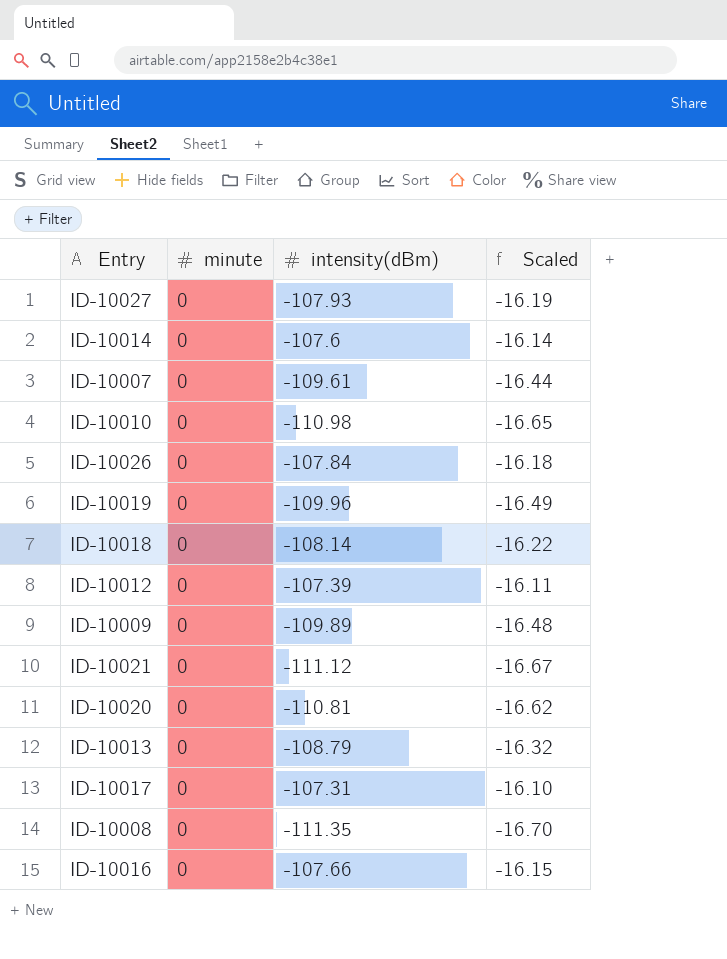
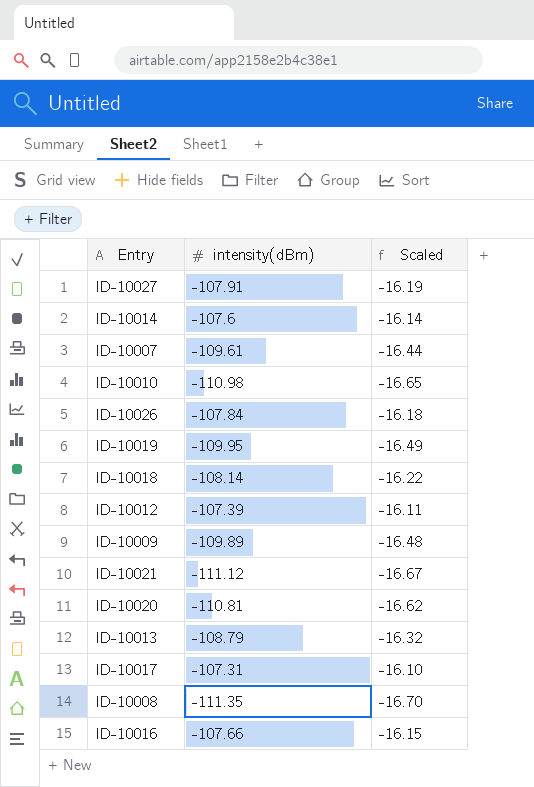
column minute | position: 2 -> none
ID-10027 | intensity(dBm): -107.93 -> -107.91
ID-10019 | intensity(dBm): -109.96 -> -109.95

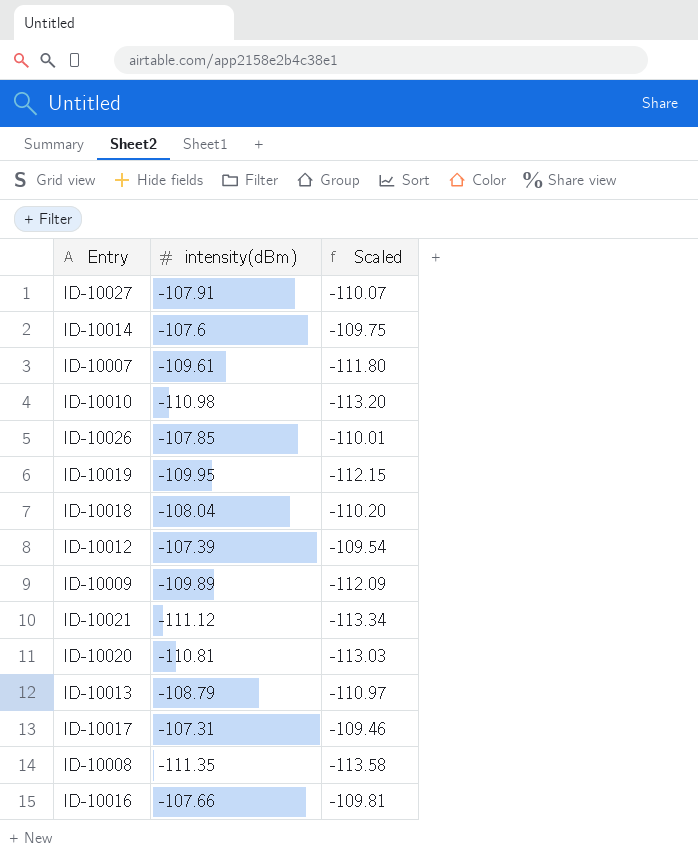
column Scaled | formula: [intensity(dBm)] * 0.15 -> [intensity(dBm)] * 1.02
ID-10026 | intensity(dBm): -107.84 -> -107.85
ID-10018 | intensity(dBm): -108.14 -> -108.04

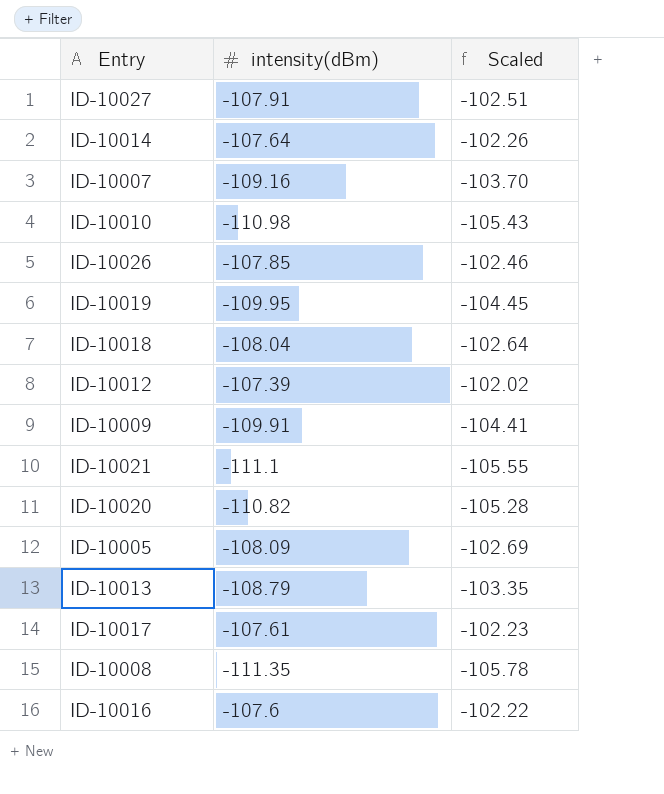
column Scaled | formula: [intensity(dBm)] * 1.02 -> [intensity(dBm)] * 0.95
ID-10014 | intensity(dBm): -107.6 -> -107.64
ID-10007 | intensity(dBm): -109.61 -> -109.16
ID-10009 | intensity(dBm): -109.89 -> -109.91
ID-10021 | intensity(dBm): -111.12 -> -111.1
ID-10020 | intensity(dBm): -110.81 -> -110.82
row ID-10005: none -> -108.09 | -102.69
ID-10017 | intensity(dBm): -107.31 -> -107.61
ID-10016 | intensity(dBm): -107.66 -> -107.6

